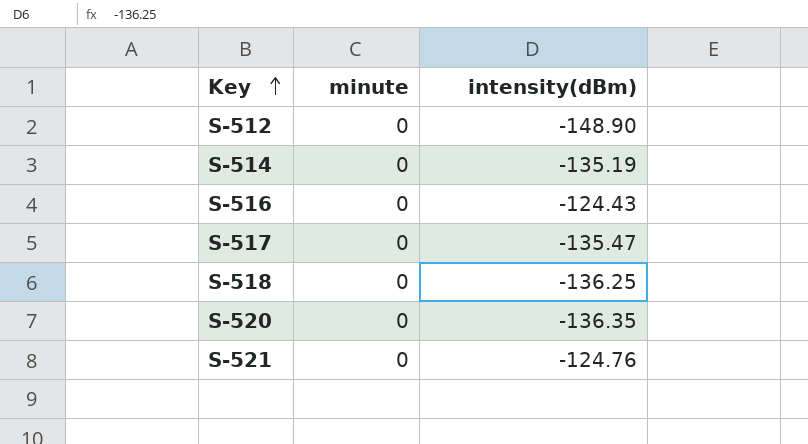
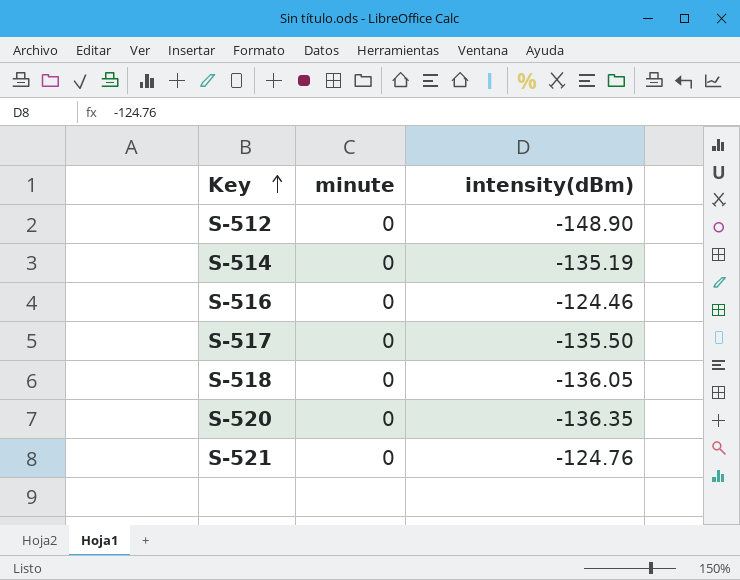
S-516 | intensity(dBm): -124.43 -> -124.46
S-517 | intensity(dBm): -135.47 -> -135.50
S-518 | intensity(dBm): -136.25 -> -136.05

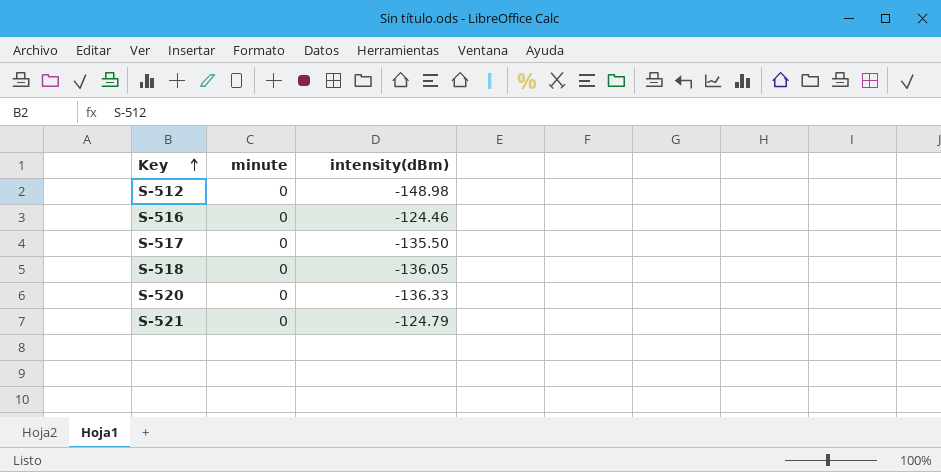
row S-514: 0 | -135.19 -> none
S-512 | intensity(dBm): -148.90 -> -148.98
S-520 | intensity(dBm): -136.35 -> -136.33
S-521 | intensity(dBm): -124.76 -> -124.79

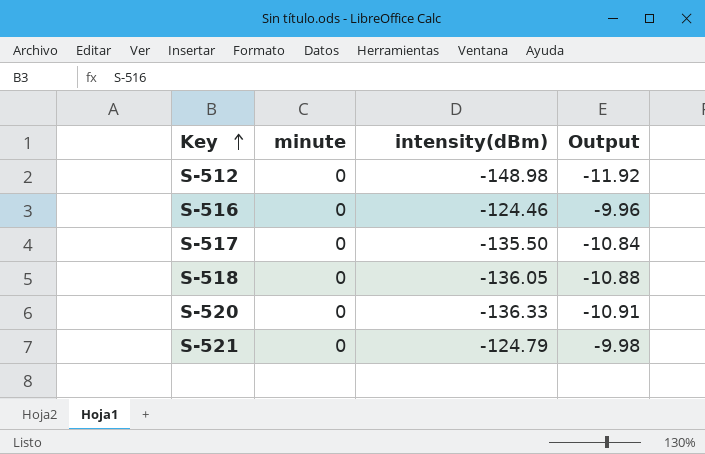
column Output | formula: none -> [intensity(dBm)] * 0.08

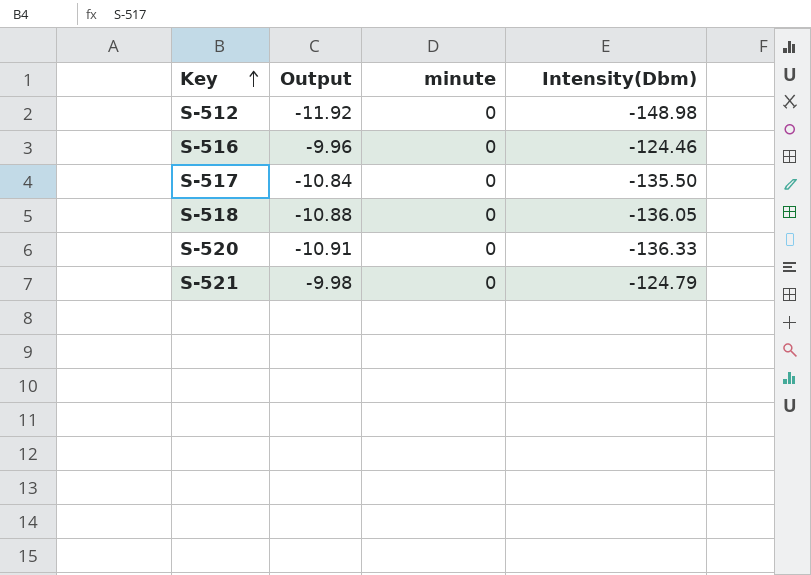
column Output | position: 4 -> 2
column name: intensity(dBm) -> Intensity(Dbm)

